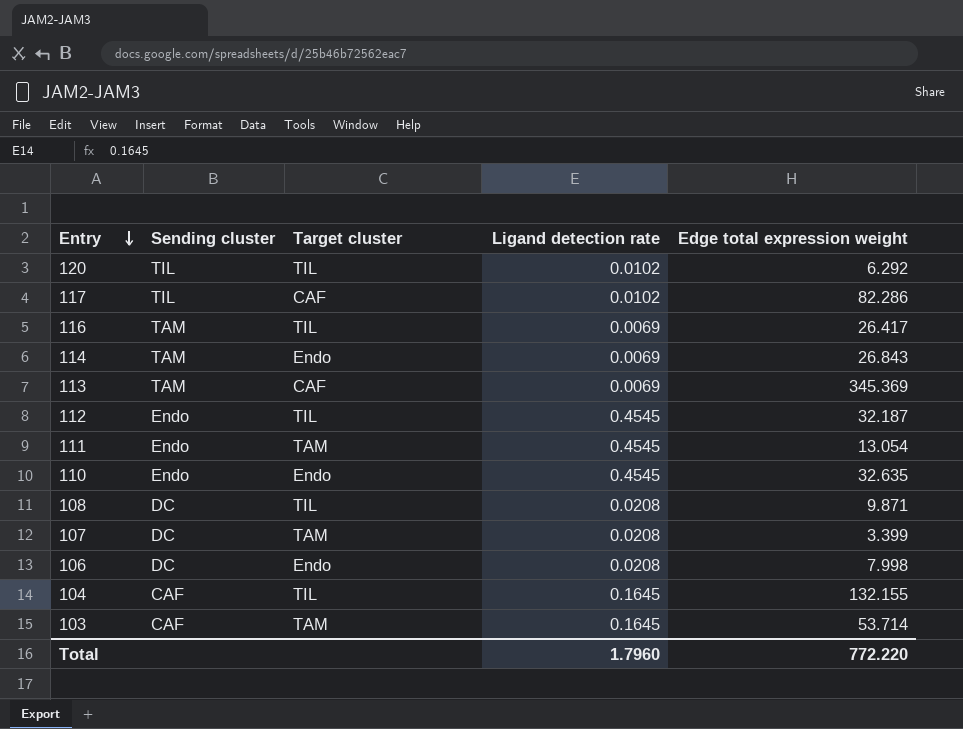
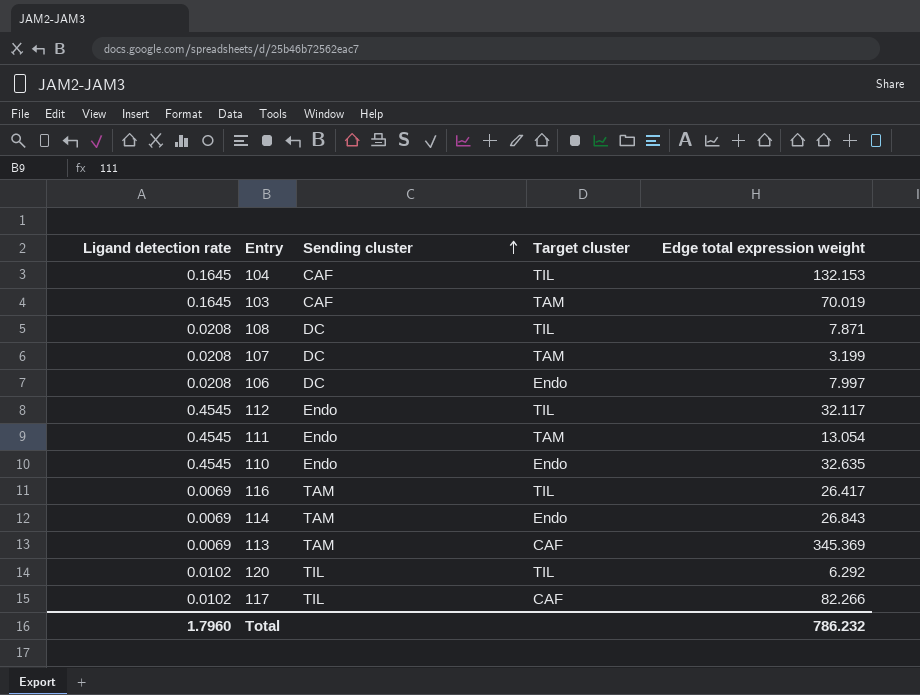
row order: Entry descending -> Sending cluster ascending
column Ligand detection rate | position: 4 -> 1
104 | Edge total expression weight: 132.155 -> 132.153
103 | Edge total expression weight: 53.714 -> 70.019
108 | Edge total expression weight: 9.871 -> 7.871
107 | Edge total expression weight: 3.399 -> 3.199
106 | Edge total expression weight: 7.998 -> 7.997
112 | Edge total expression weight: 32.187 -> 32.117
117 | Edge total expression weight: 82.286 -> 82.266
Total | Edge total expression weight: 772.220 -> 786.232

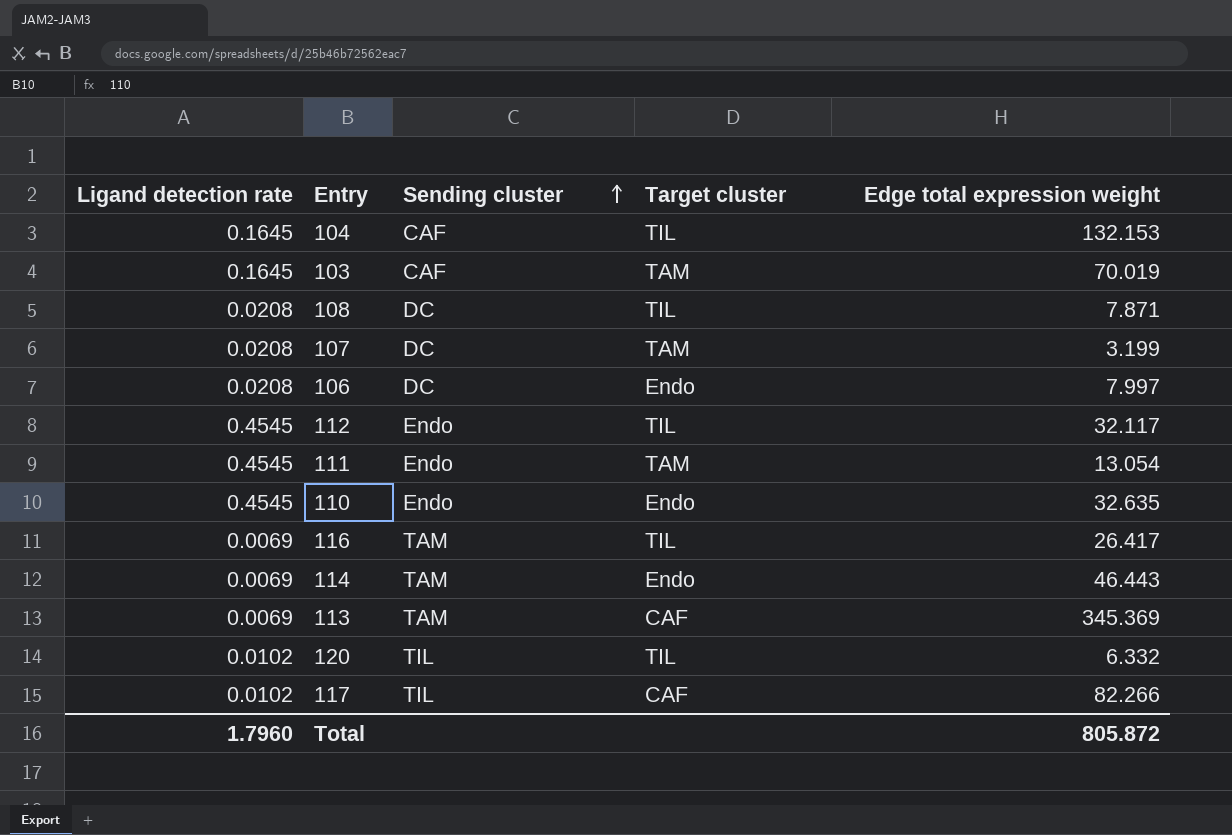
114 | Edge total expression weight: 26.843 -> 46.443
120 | Edge total expression weight: 6.292 -> 6.332
Total | Edge total expression weight: 786.232 -> 805.872

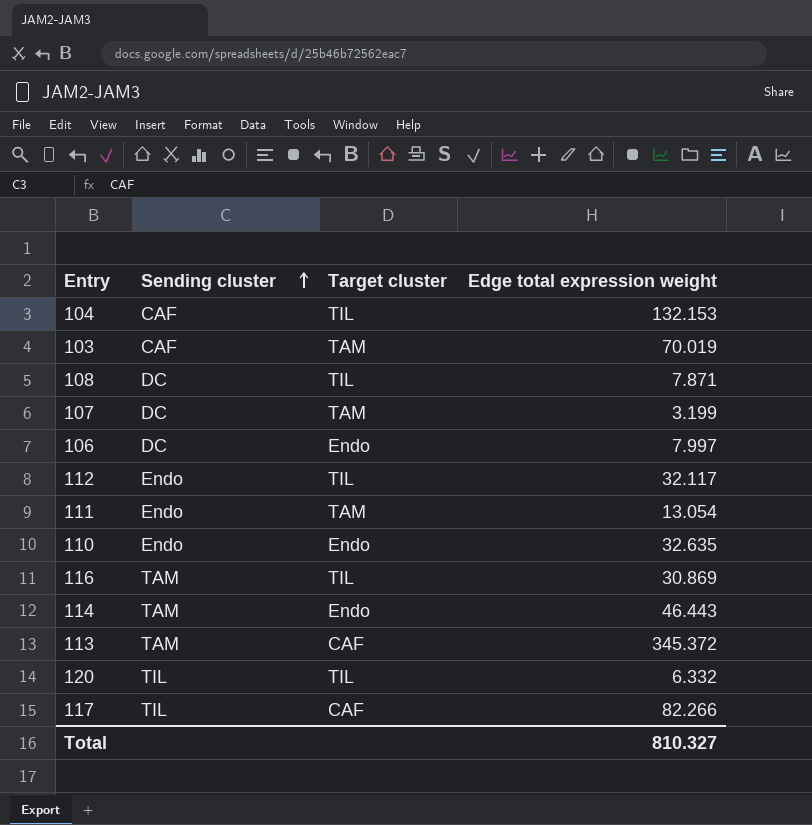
column Ligand detection rate | position: 1 -> none
116 | Edge total expression weight: 26.417 -> 30.869
113 | Edge total expression weight: 345.369 -> 345.372
Total | Edge total expression weight: 805.872 -> 810.327

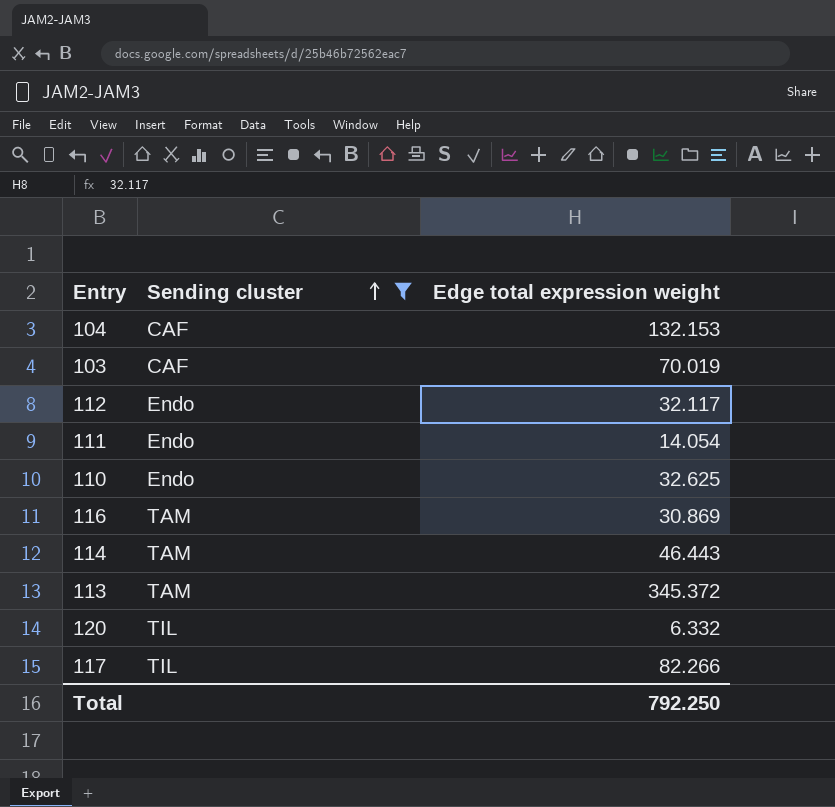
filter: none -> Sending cluster != DC
column Target cluster | position: 3 -> none
111 | Edge total expression weight: 13.054 -> 14.054
110 | Edge total expression weight: 32.635 -> 32.625
Total | Edge total expression weight: 810.327 -> 792.250

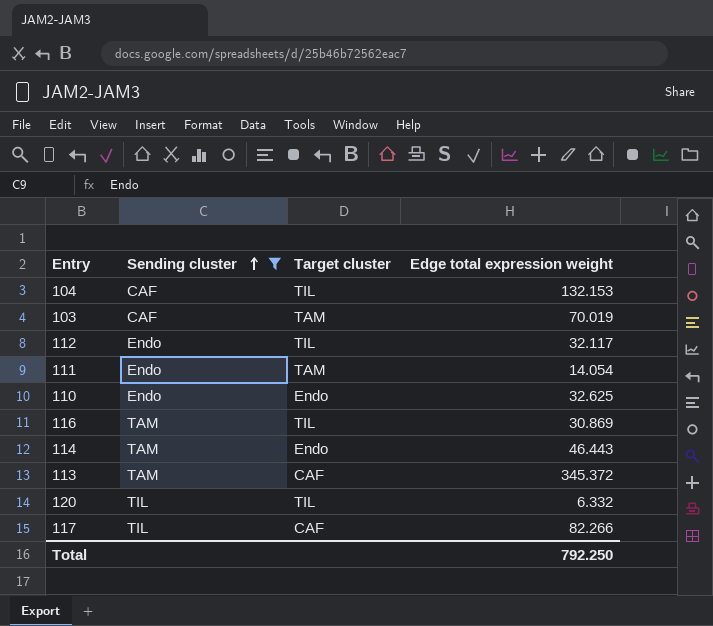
column Target cluster | position: none -> 3

